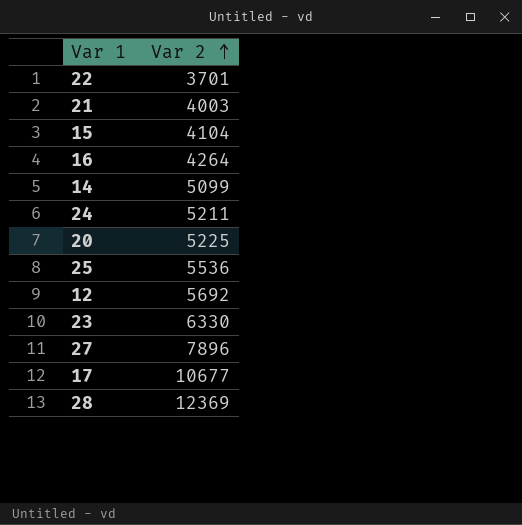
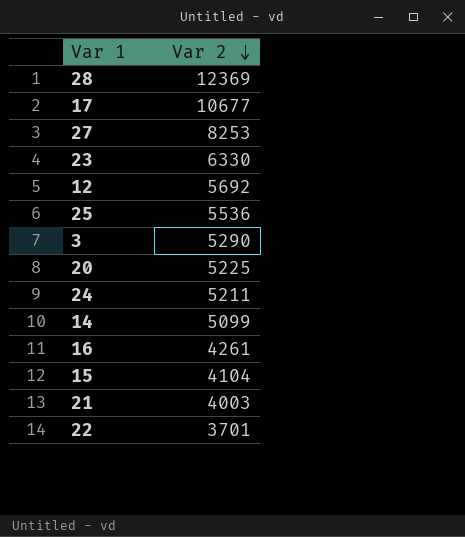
row order: Var 2 ascending -> Var 2 descending
27 | Var 2: 7896 -> 8253
row 3: none -> 5290
16 | Var 2: 4264 -> 4261

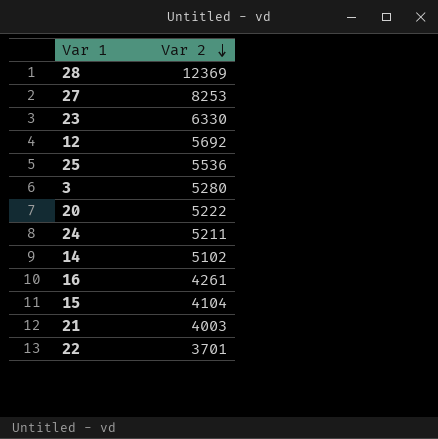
row 17: 10677 -> none
3 | Var 2: 5290 -> 5280
20 | Var 2: 5225 -> 5222
14 | Var 2: 5099 -> 5102

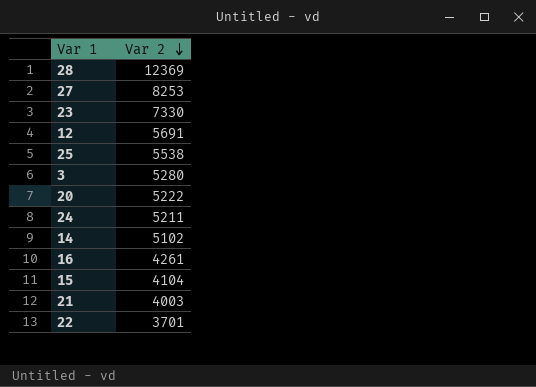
23 | Var 2: 6330 -> 7330
12 | Var 2: 5692 -> 5691
25 | Var 2: 5536 -> 5538

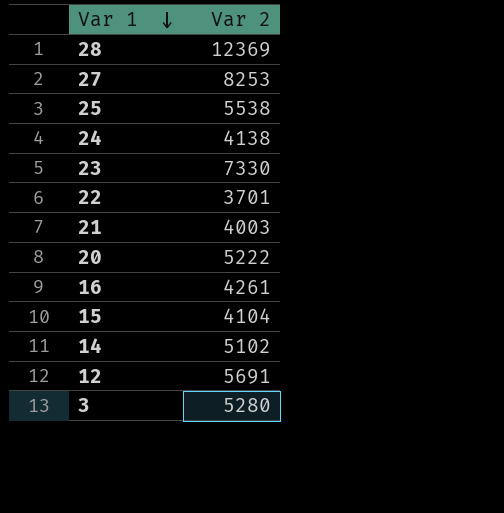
row order: Var 2 descending -> Var 1 descending
24 | Var 2: 5211 -> 4138

